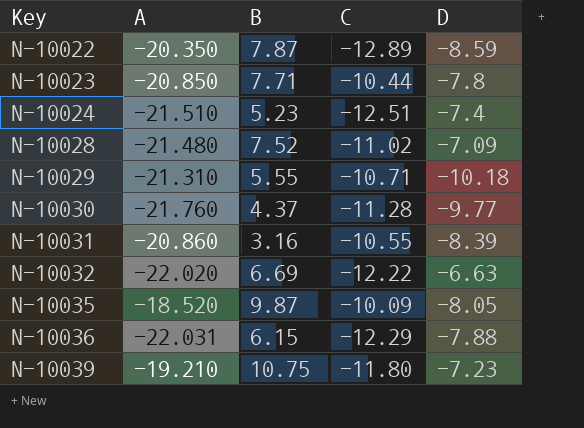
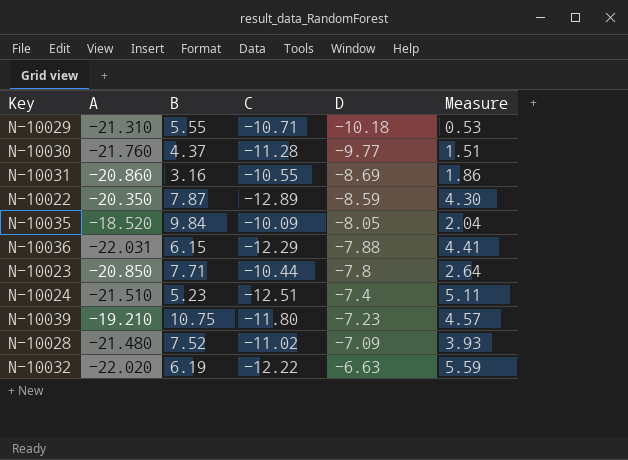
row order: Key ascending -> D ascending
column Measure | formula: none -> [D] - [C]
N-10031 | D: -8.39 -> -8.69
N-10035 | B: 9.87 -> 9.84
N-10032 | B: 6.69 -> 6.19

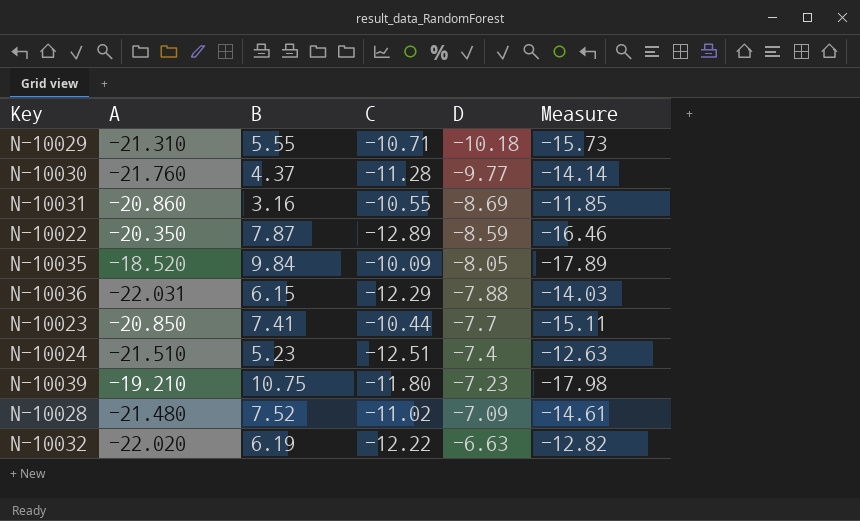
column Measure | formula: [D] - [C] -> [D] - [B]
N-10023 | B: 7.71 -> 7.41
N-10023 | D: -7.8 -> -7.7

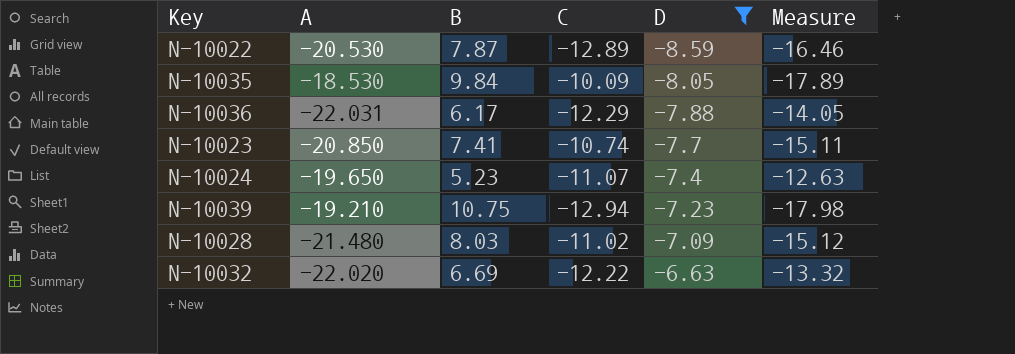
filter: none -> D >= -8.59
N-10022 | A: -20.350 -> -20.530
N-10035 | A: -18.520 -> -18.530
N-10036 | B: 6.15 -> 6.17
N-10036 | Measure: -14.03 -> -14.05
N-10023 | C: -10.44 -> -10.74
N-10024 | A: -21.510 -> -19.650
N-10024 | C: -12.51 -> -11.07
N-10039 | C: -11.80 -> -12.94
N-10028 | B: 7.52 -> 8.03
N-10028 | Measure: -14.61 -> -15.12
N-10032 | B: 6.19 -> 6.69
N-10032 | Measure: -12.82 -> -13.32

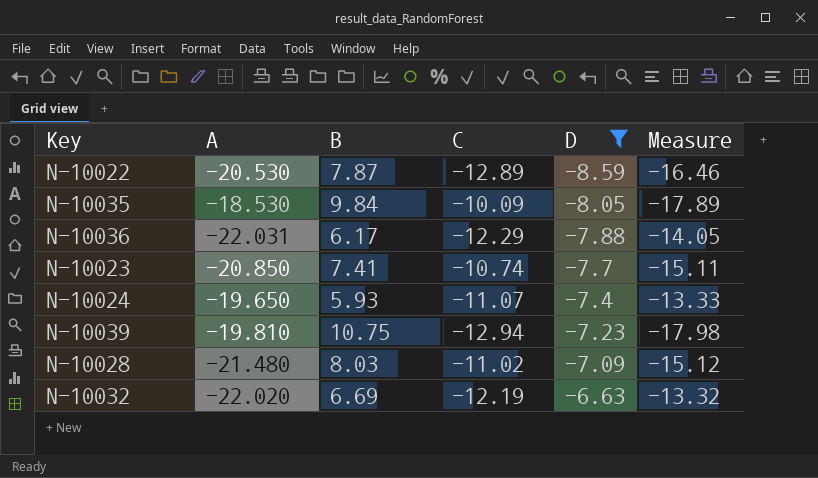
N-10024 | B: 5.23 -> 5.93
N-10024 | Measure: -12.63 -> -13.33
N-10039 | A: -19.210 -> -19.810
N-10032 | C: -12.22 -> -12.19

